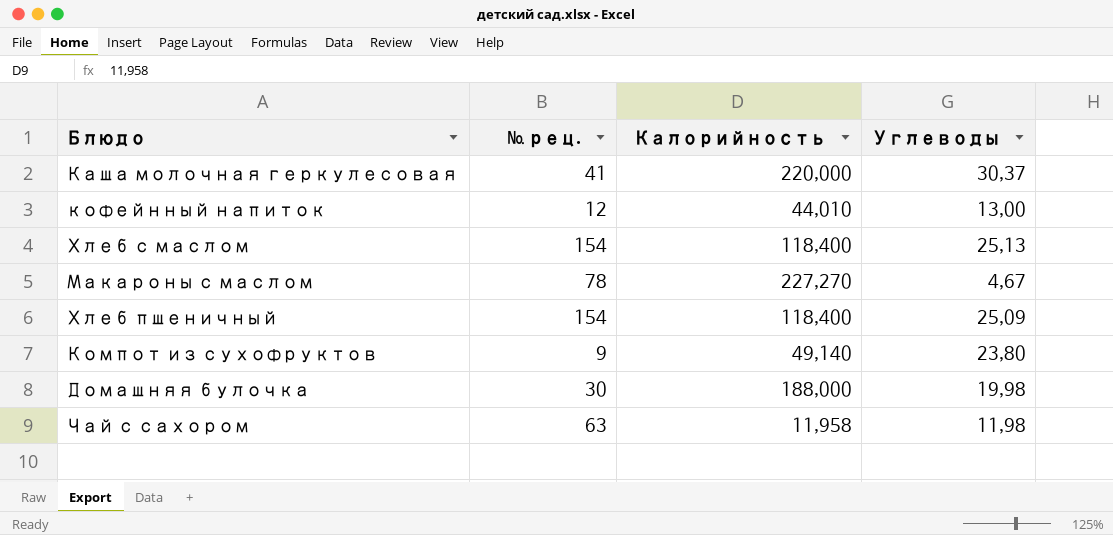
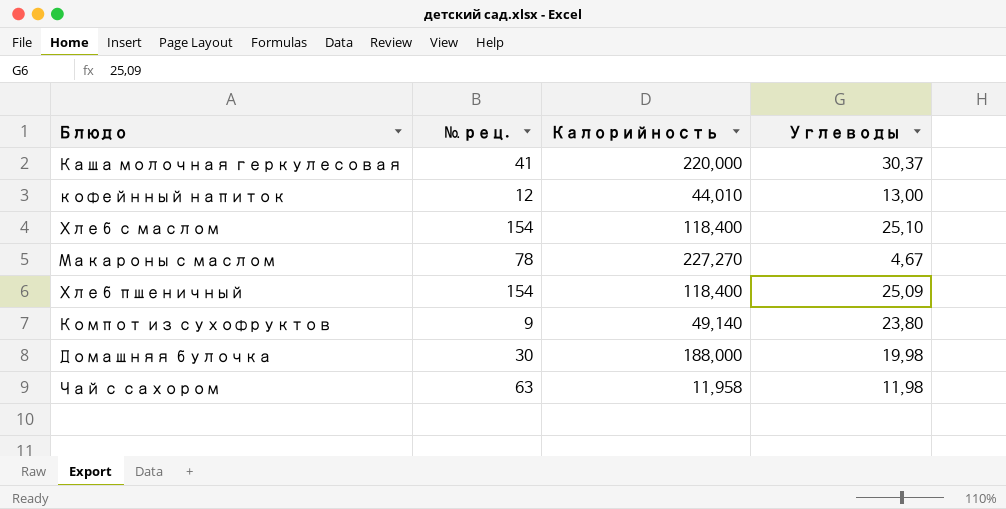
Хлеб с маслом | Углеводы: 25,13 -> 25,10

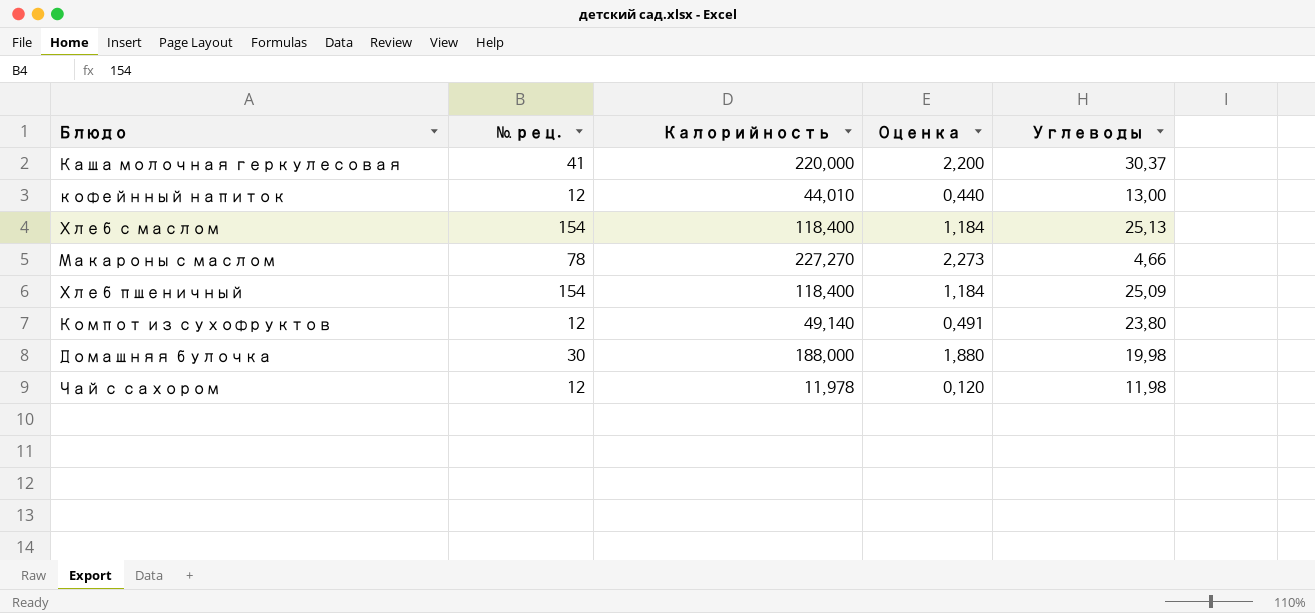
column Оценка | formula: none -> [Калорийность] * 0,01
Хлеб с маслом | Углеводы: 25,10 -> 25,13
Макароны с маслом | Углеводы: 4,67 -> 4,66
Компот из сухофруктов | № рец.: 9 -> 12
Чай с сахором | № рец.: 63 -> 12
Чай с сахором | Калорийность: 11,958 -> 11,978

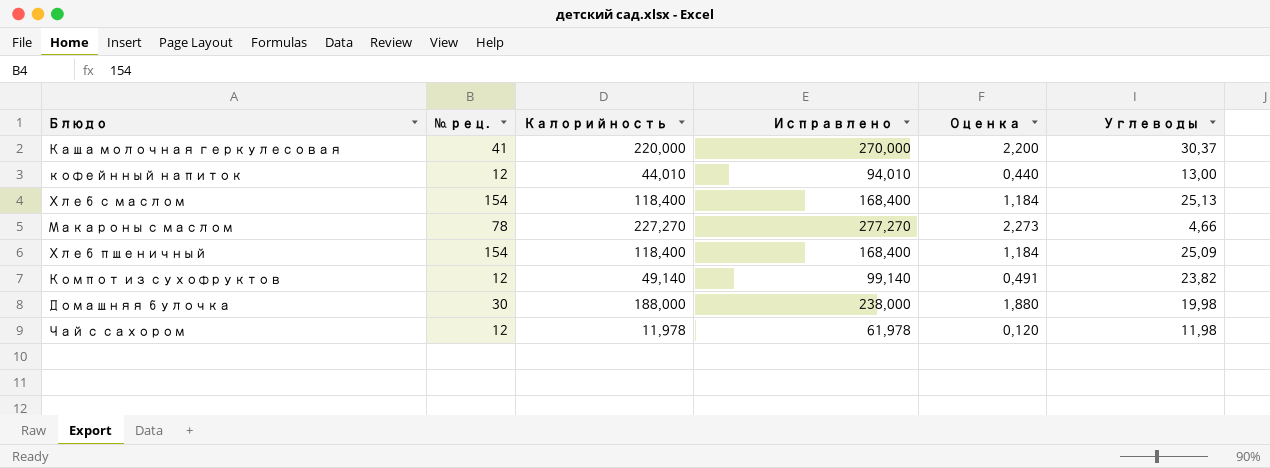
column Исправлено | formula: none -> [Калорийность] + 50
Компот из сухофруктов | Углеводы: 23,80 -> 23,82

